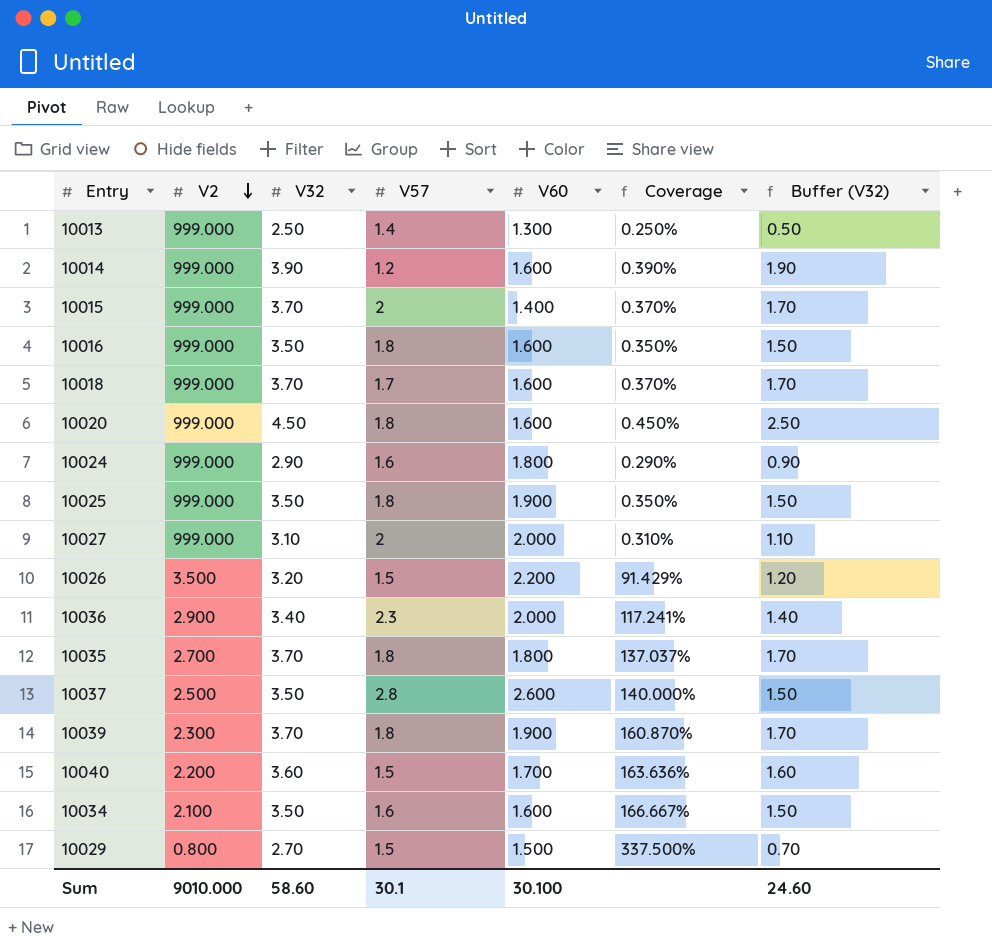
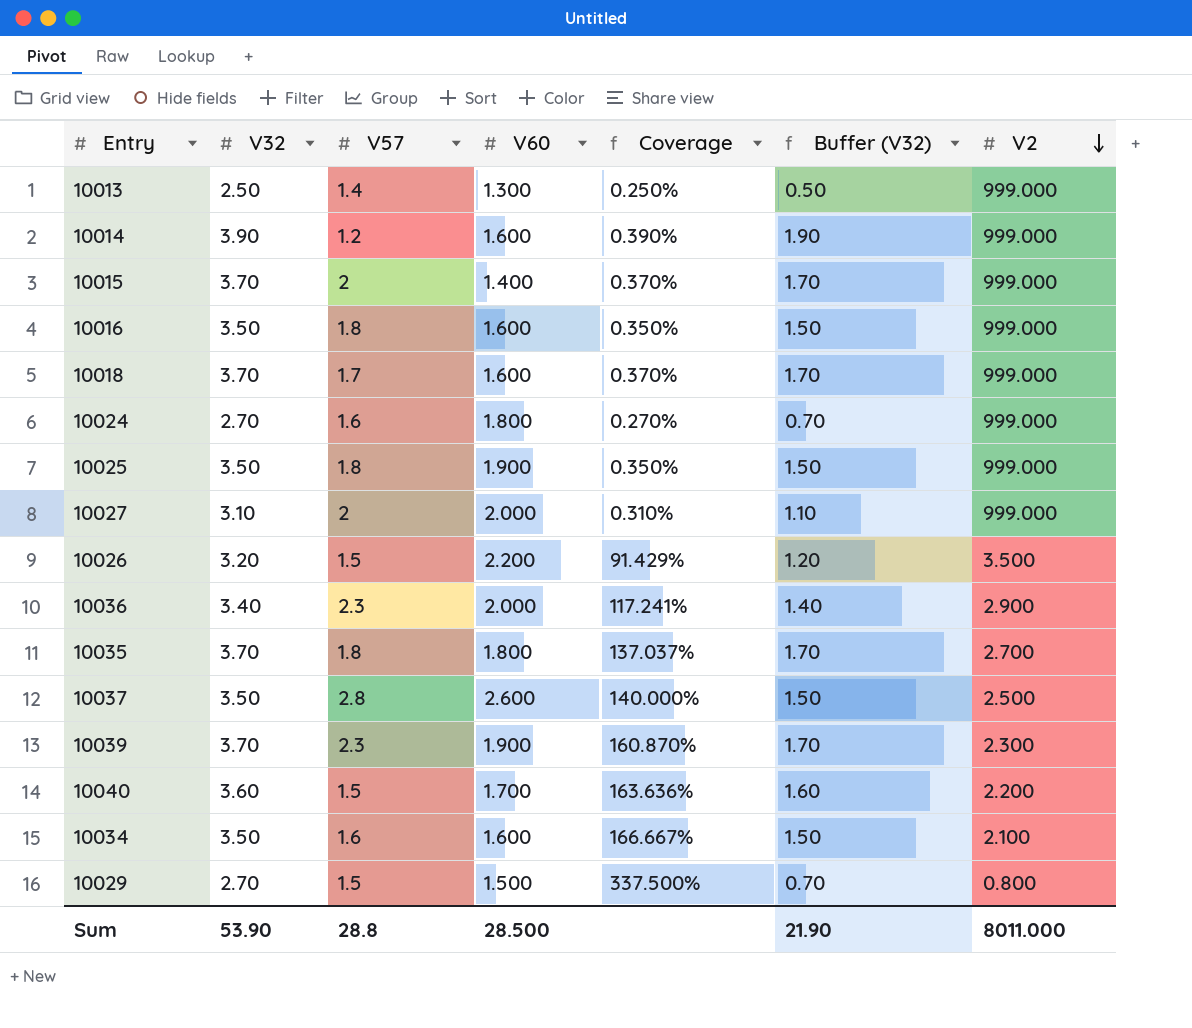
column V2 | position: 2 -> 7
row 10020: 999.000 | 4.50 | 1.8 | 1.600 | 0.450% | 2.50 -> none
10024 | V32: 2.90 -> 2.70
10024 | Coverage: 0.290% -> 0.270%
10024 | Buffer (V32): 0.90 -> 0.70
10039 | V57: 1.8 -> 2.3
Sum | V32: 58.60 -> 53.90
Sum | V57: 30.1 -> 28.8
Sum | V60: 30.100 -> 28.500
Sum | Buffer (V32): 24.60 -> 21.90
Sum | V2: 9010.000 -> 8011.000

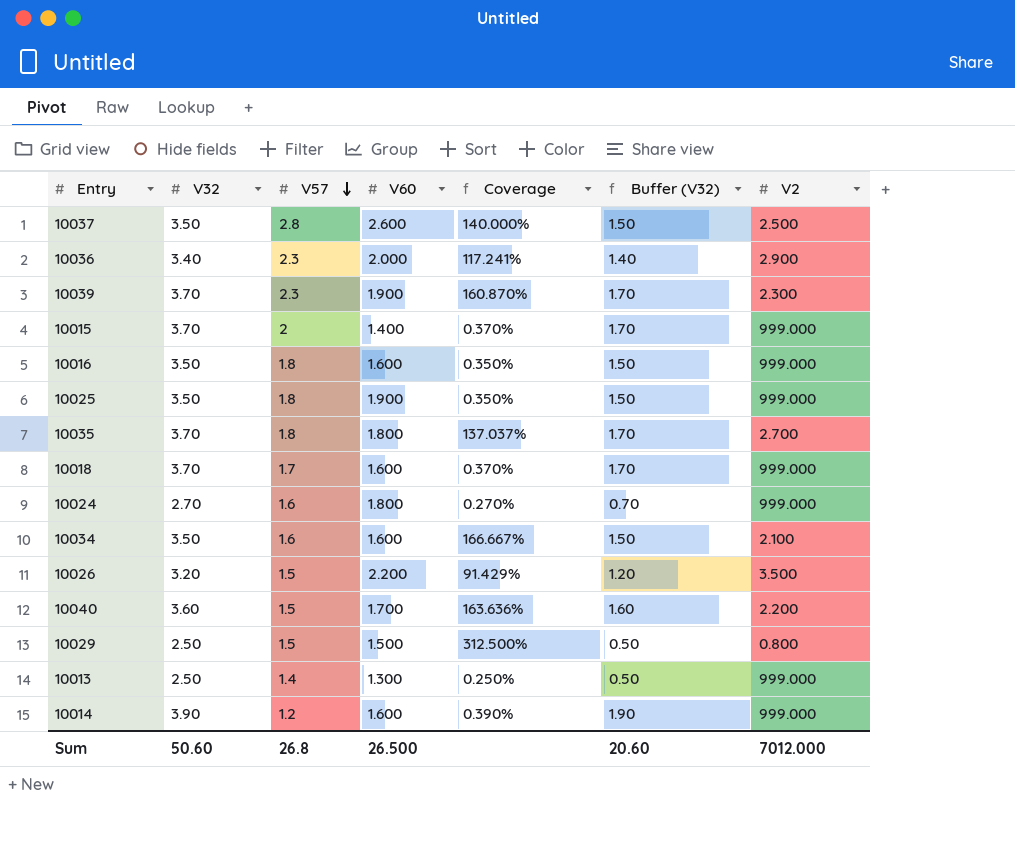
row order: V2 descending -> V57 descending
row 10027: 3.10 | 2 | 2.000 | 0.310% | 1.10 | 999.000 -> none
10029 | V32: 2.70 -> 2.50
10029 | Coverage: 337.500% -> 312.500%
10029 | Buffer (V32): 0.70 -> 0.50
Sum | V32: 53.90 -> 50.60
Sum | V57: 28.8 -> 26.8
Sum | V60: 28.500 -> 26.500
Sum | Buffer (V32): 21.90 -> 20.60
Sum | V2: 8011.000 -> 7012.000

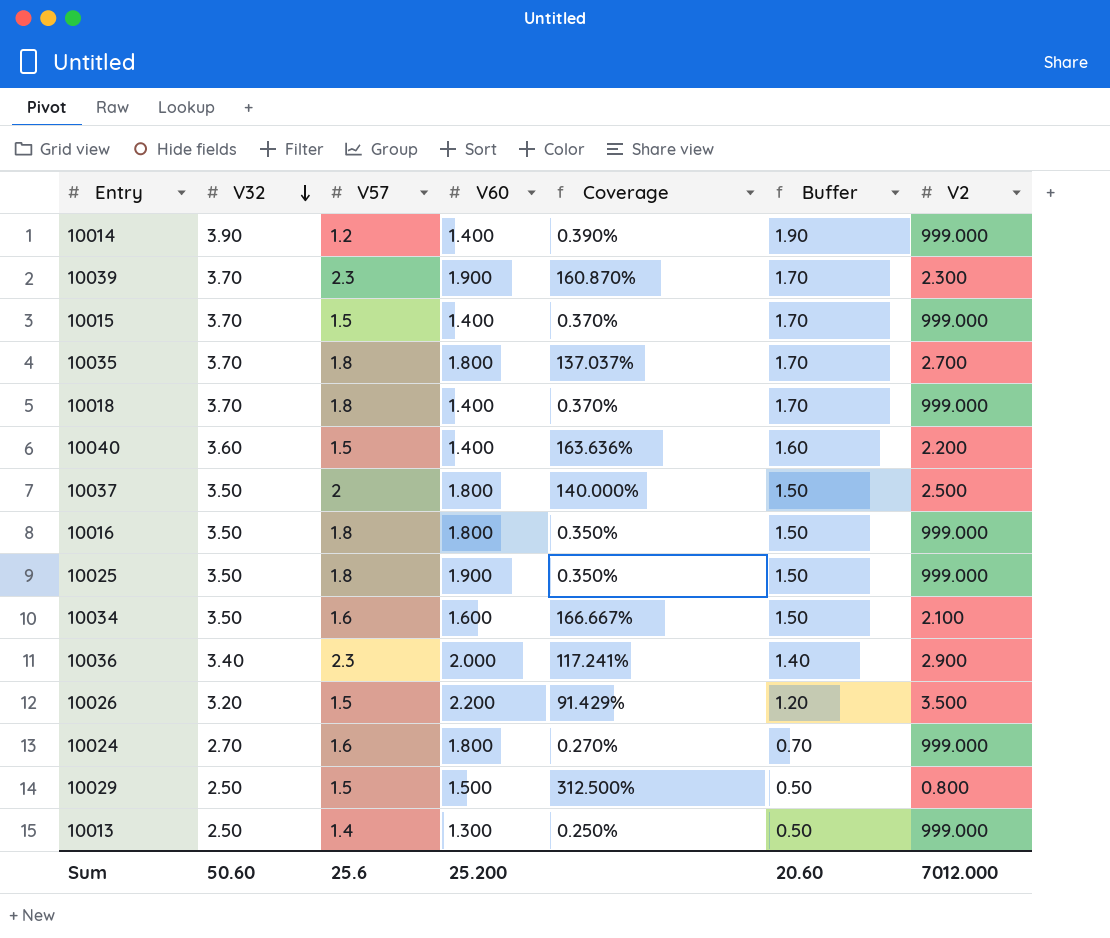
row order: V57 descending -> V32 descending
column name: Buffer (V32) -> Buffer
10014 | V60: 1.600 -> 1.400
10015 | V57: 2 -> 1.5
10018 | V57: 1.7 -> 1.8
10018 | V60: 1.600 -> 1.400
10040 | V60: 1.700 -> 1.400
10037 | V57: 2.8 -> 2
10037 | V60: 2.600 -> 1.800
10016 | V60: 1.600 -> 1.800
Sum | V57: 26.8 -> 25.6
Sum | V60: 26.500 -> 25.200

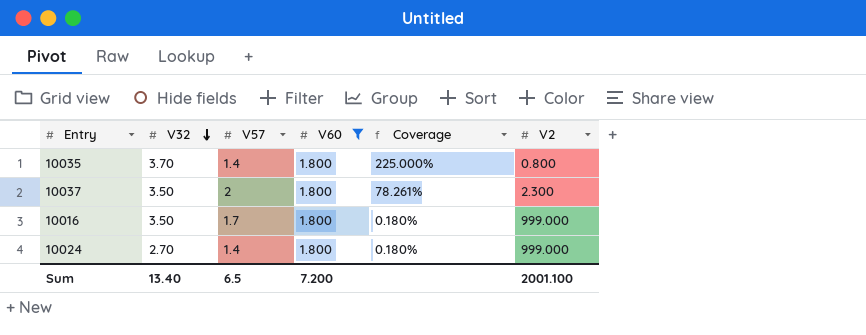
filter: none -> V60 = 1.800
column Buffer | formula: [V32] - 2 -> none
column Coverage | formula: [V32] / [V2] -> [V60] / [V2]
10035 | V57: 1.8 -> 1.4
10035 | V2: 2.700 -> 0.800
10037 | V2: 2.500 -> 2.300
10016 | V57: 1.8 -> 1.7
10024 | V57: 1.6 -> 1.4
Sum | V32: 50.60 -> 13.40
Sum | V57: 25.6 -> 6.5
Sum | V60: 25.200 -> 7.200
Sum | V2: 7012.000 -> 2001.100

